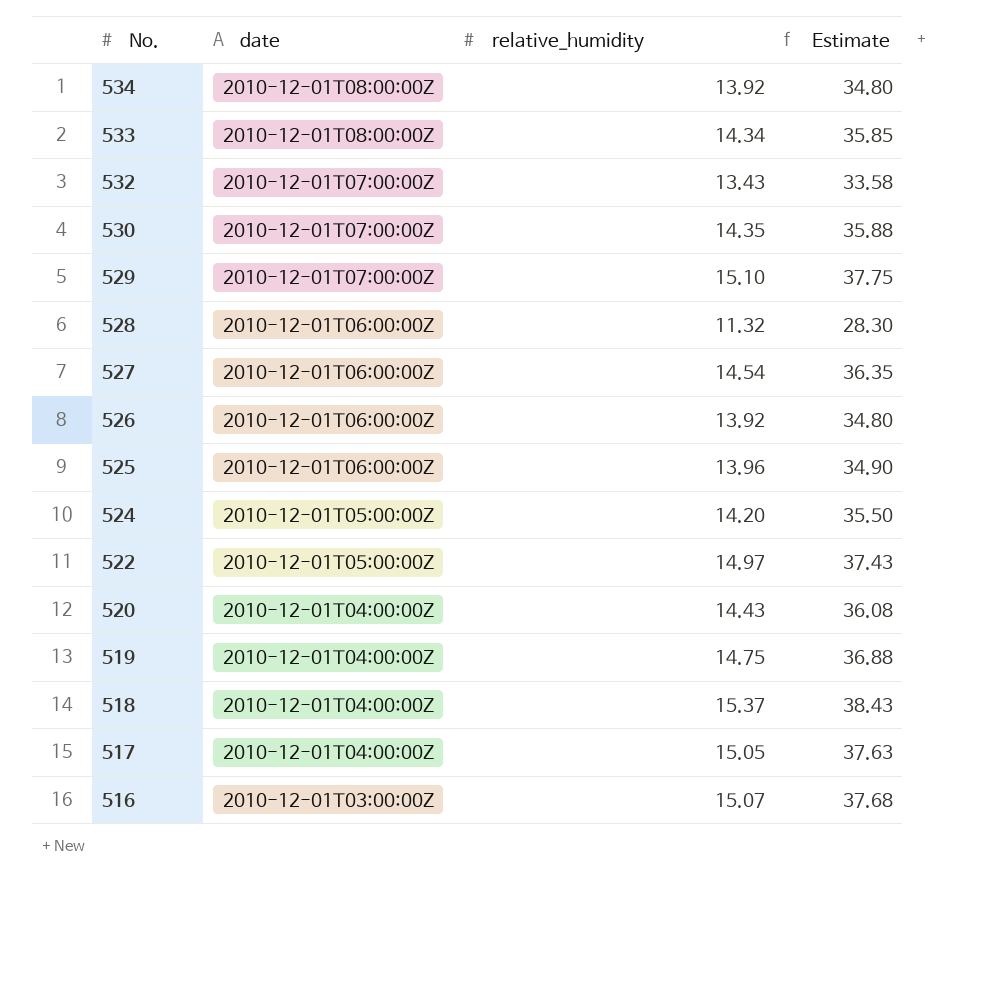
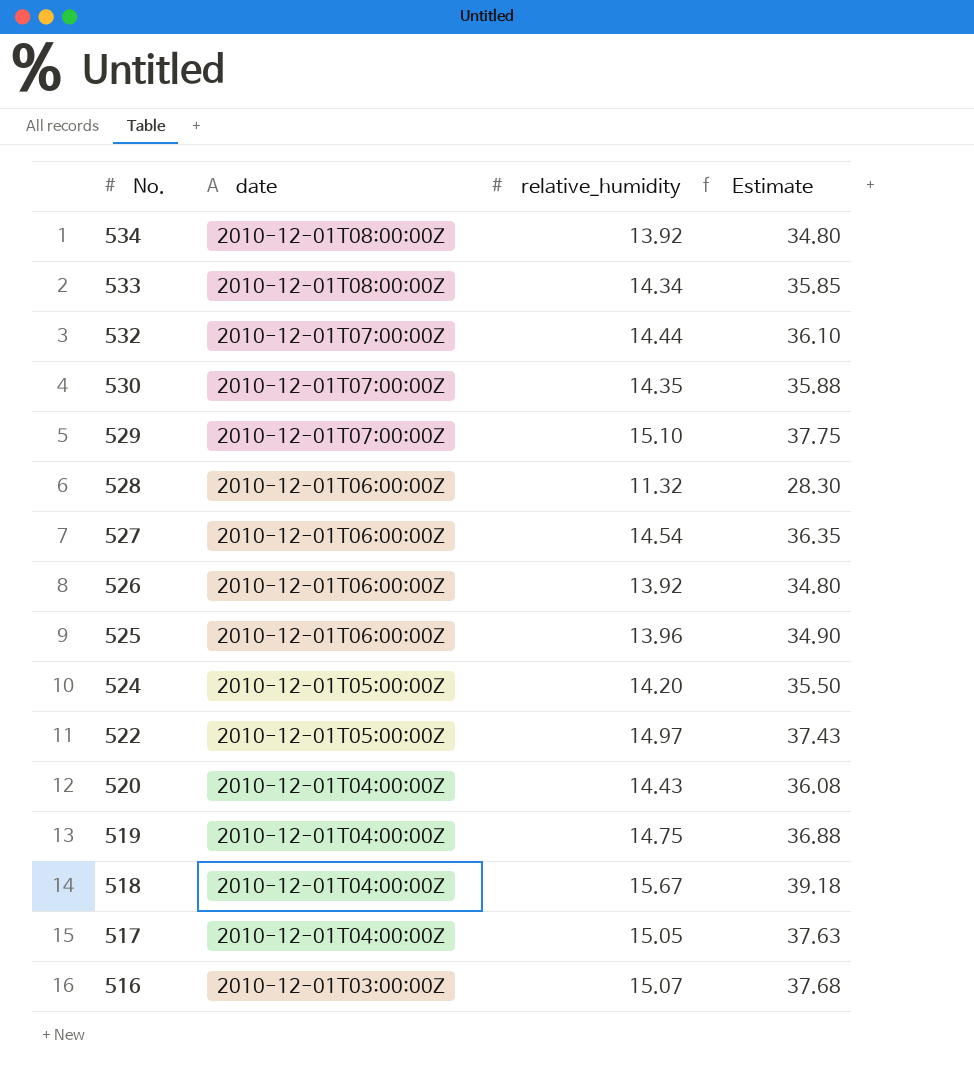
532 | relative_humidity: 13.43 -> 14.44
532 | Estimate: 33.58 -> 36.10
518 | relative_humidity: 15.37 -> 15.67
518 | Estimate: 38.43 -> 39.18

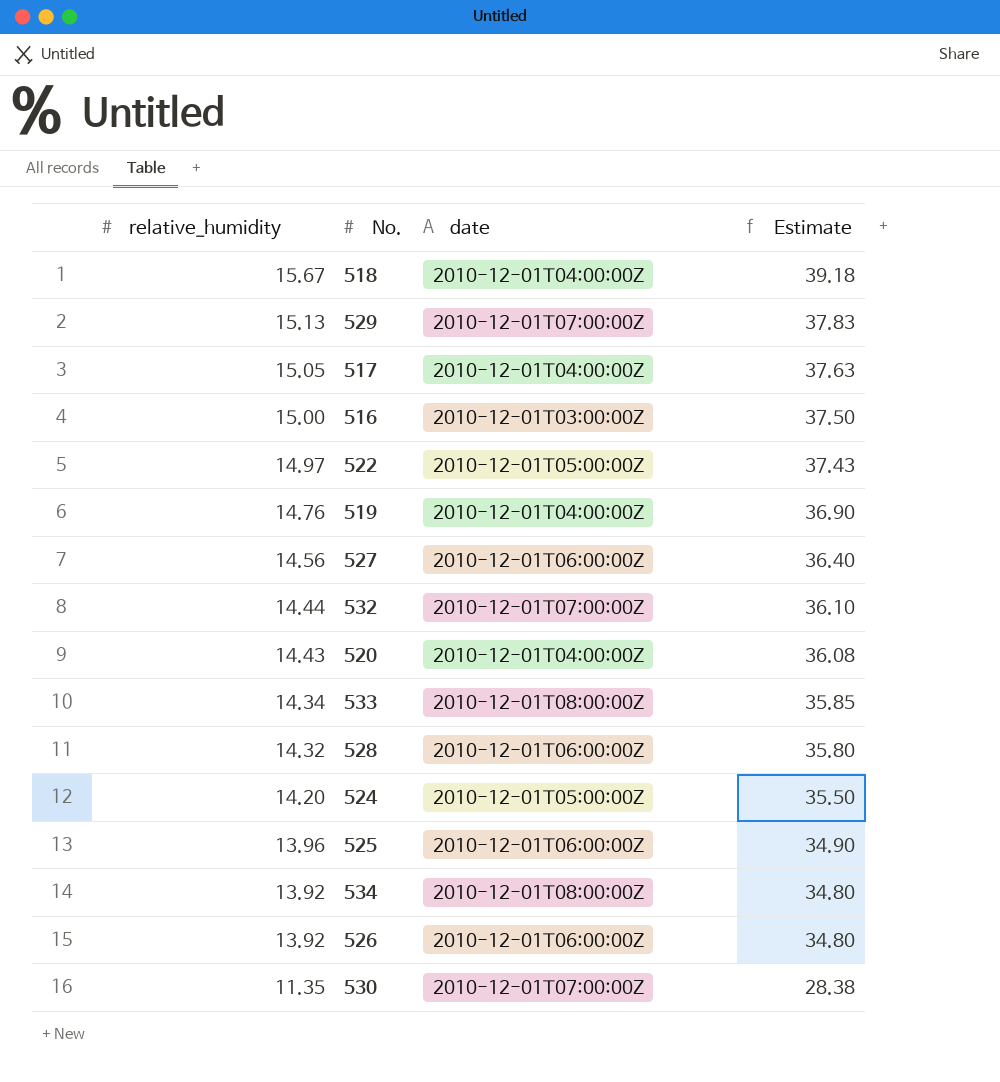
row order: No. descending -> relative_humidity descending
column relative_humidity | position: 3 -> 1
529 | relative_humidity: 15.10 -> 15.13
529 | Estimate: 37.75 -> 37.83
516 | relative_humidity: 15.07 -> 15.00
516 | Estimate: 37.68 -> 37.50
519 | relative_humidity: 14.75 -> 14.76
519 | Estimate: 36.88 -> 36.90
527 | relative_humidity: 14.54 -> 14.56
527 | Estimate: 36.35 -> 36.40
528 | relative_humidity: 11.32 -> 14.32
528 | Estimate: 28.30 -> 35.80
530 | relative_humidity: 14.35 -> 11.35
530 | Estimate: 35.88 -> 28.38

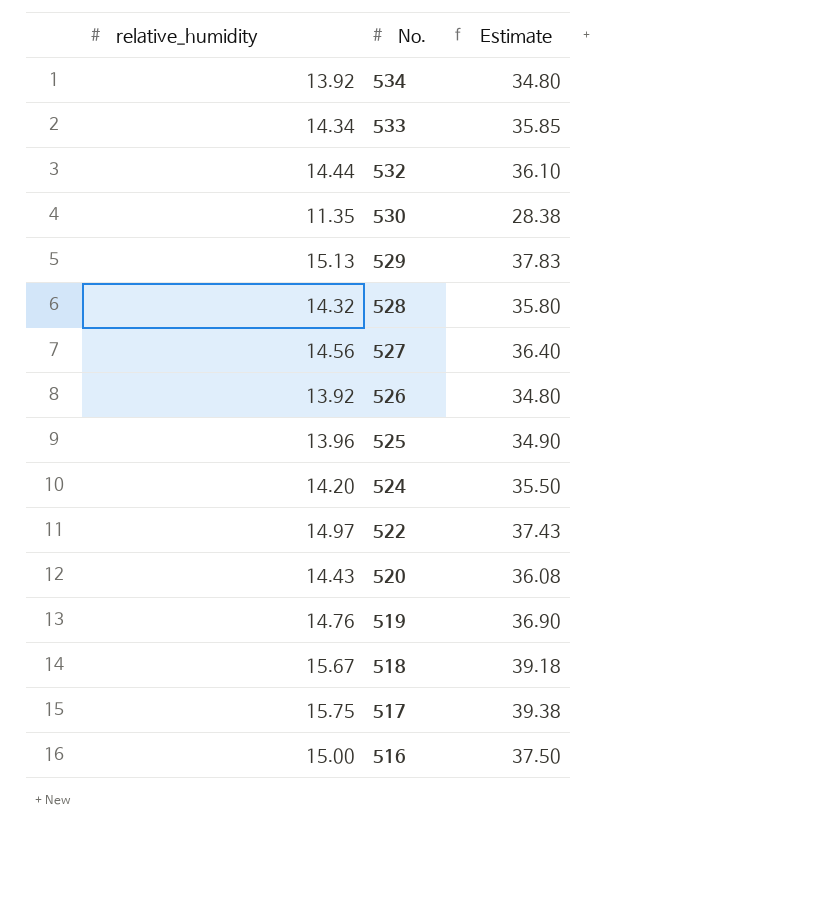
row order: relative_humidity descending -> No. descending
column date | position: 3 -> none
517 | relative_humidity: 15.05 -> 15.75
517 | Estimate: 37.63 -> 39.38

